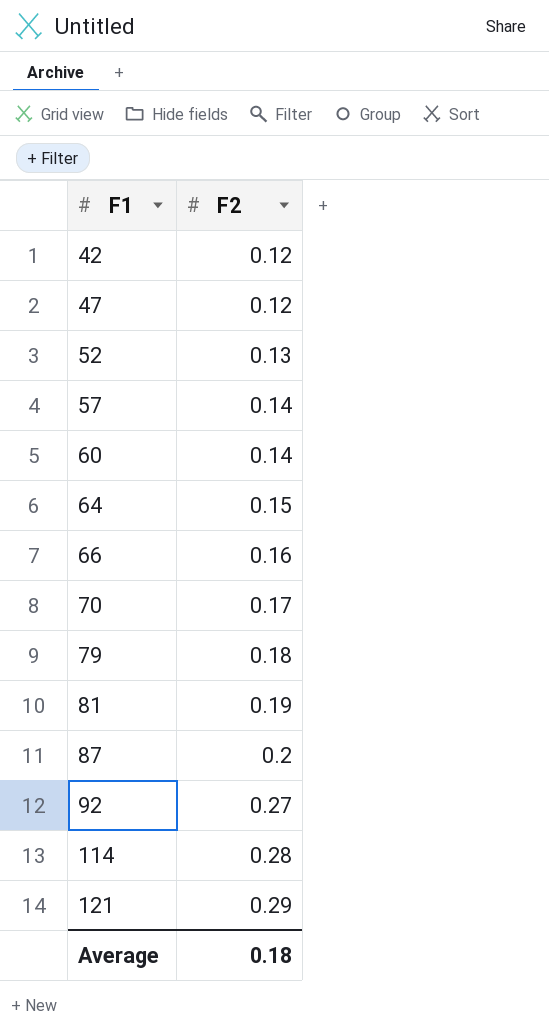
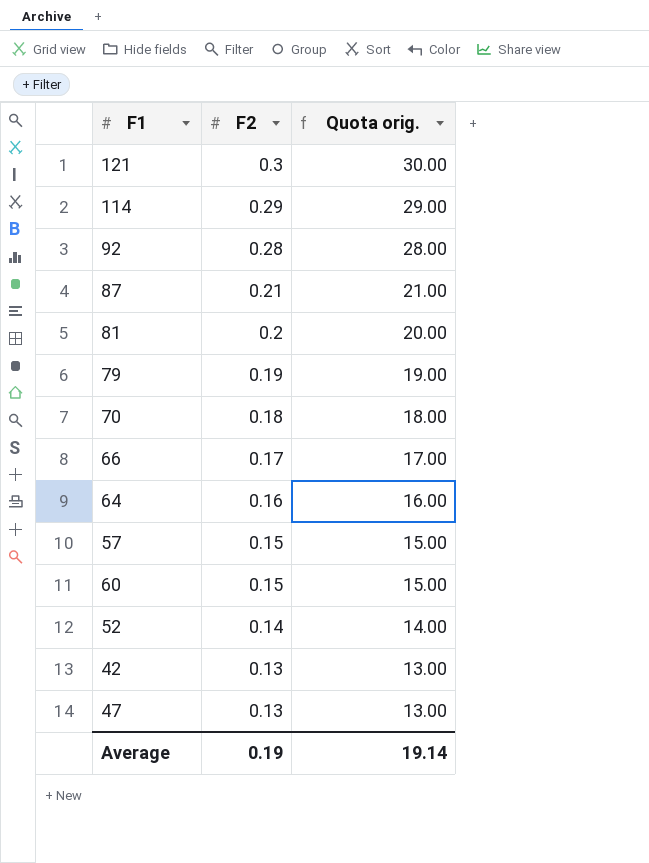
row order: F1 ascending -> F2 descending
column Quota orig. | formula: none -> [F2] * 100
121 | F2: 0.29 -> 0.3
114 | F2: 0.28 -> 0.29
92 | F2: 0.27 -> 0.28
87 | F2: 0.2 -> 0.21
81 | F2: 0.19 -> 0.2
79 | F2: 0.18 -> 0.19
70 | F2: 0.17 -> 0.18
66 | F2: 0.16 -> 0.17
64 | F2: 0.15 -> 0.16
57 | F2: 0.14 -> 0.15
60 | F2: 0.14 -> 0.15
52 | F2: 0.13 -> 0.14
42 | F2: 0.12 -> 0.13
47 | F2: 0.12 -> 0.13
Average | F2: 0.18 -> 0.19

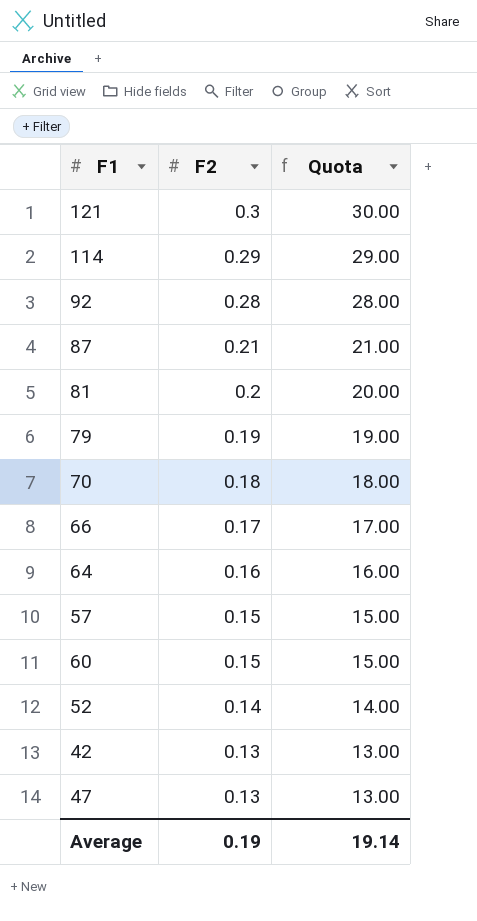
column name: Quota orig. -> Quota

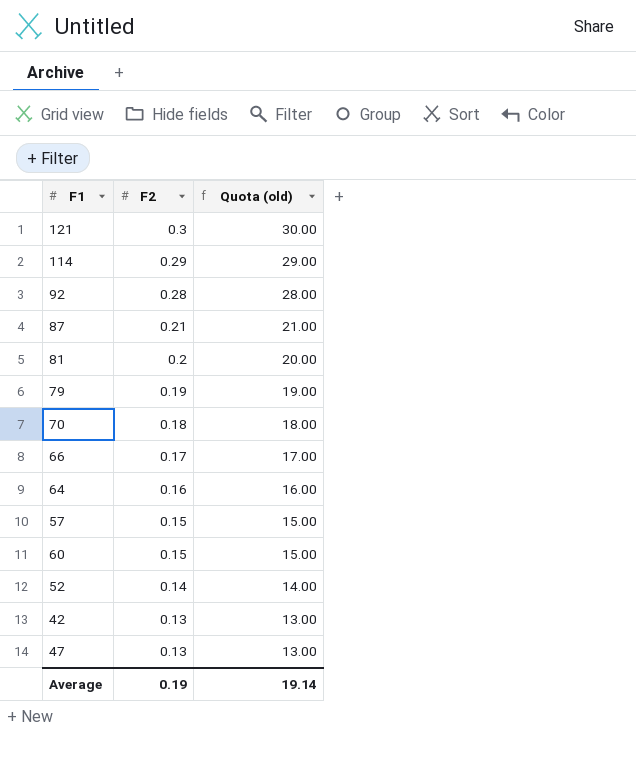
column name: Quota -> Quota (old)

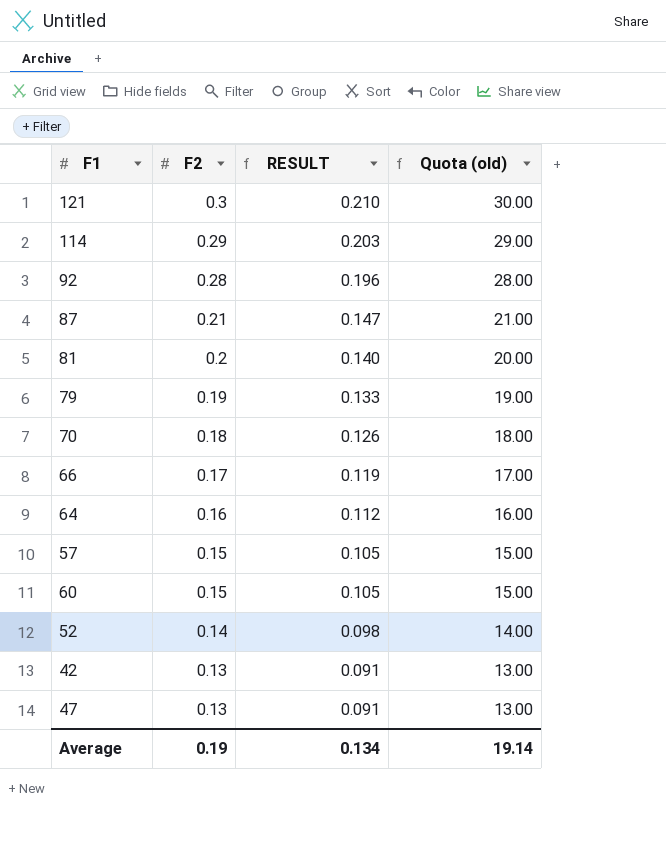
column RESULT | formula: none -> [F2] * 0.7

